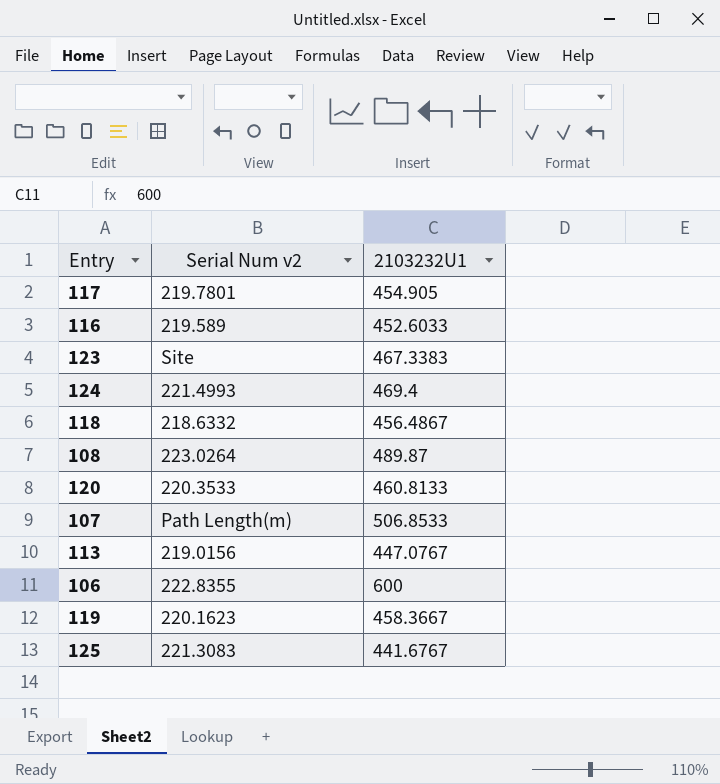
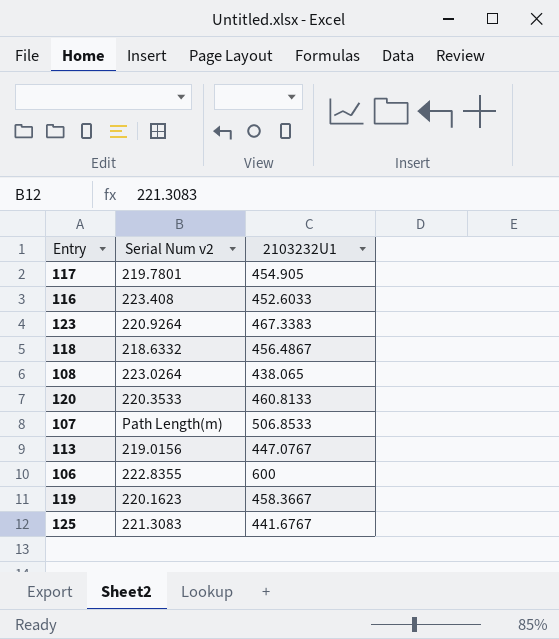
row 124: 221.4993 | 469.4 -> none
116 | Serial Num v2: 219.589 -> 223.408
123 | Serial Num v2: Site -> 220.9264
108 | 2103232U1: 489.87 -> 438.065

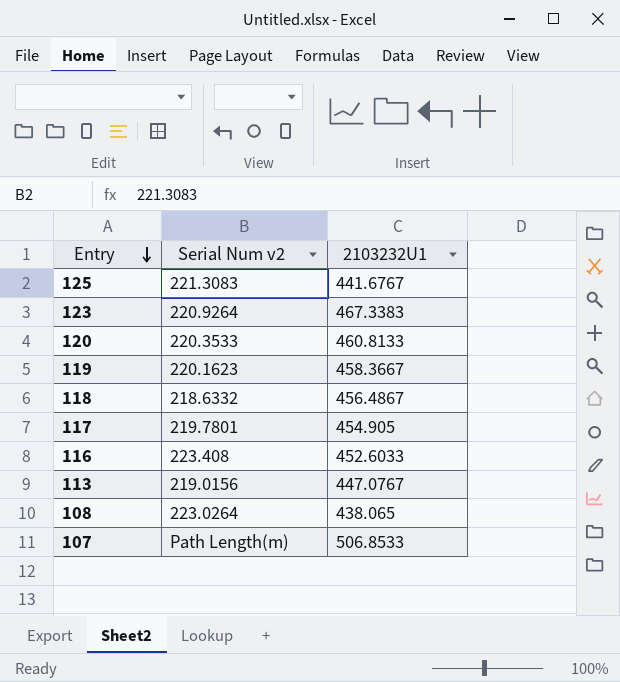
row order: none -> Entry descending
row 106: 222.8355 | 600 -> none

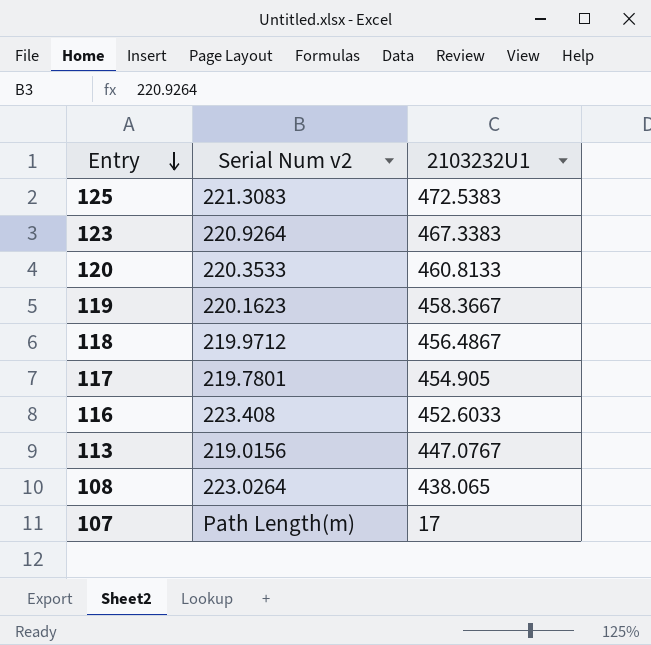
125 | 2103232U1: 441.6767 -> 472.5383
118 | Serial Num v2: 218.6332 -> 219.9712
107 | 2103232U1: 506.8533 -> 17

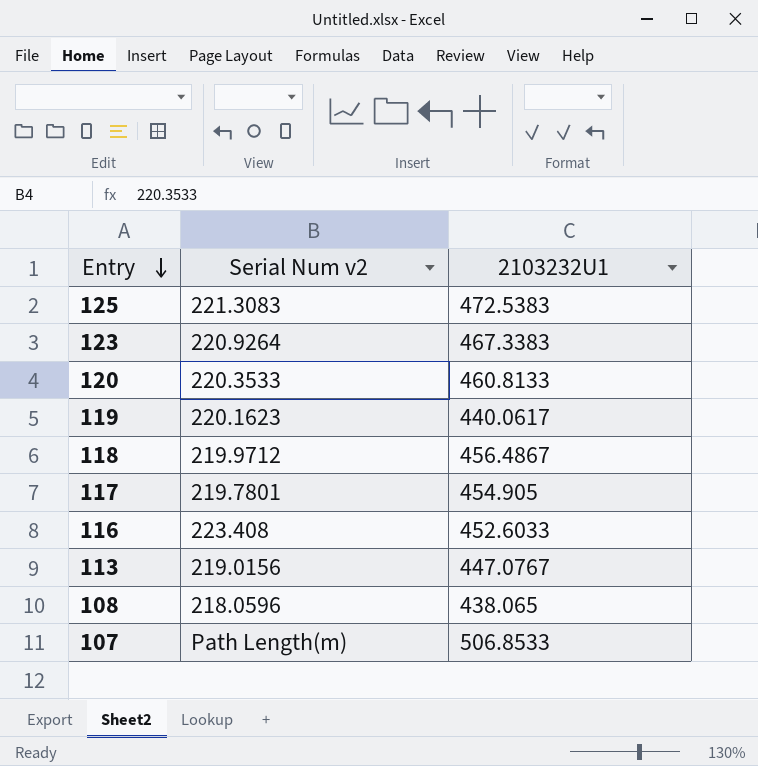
119 | 2103232U1: 458.3667 -> 440.0617
108 | Serial Num v2: 223.0264 -> 218.0596
107 | 2103232U1: 17 -> 506.8533

